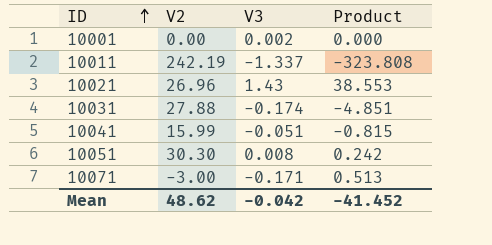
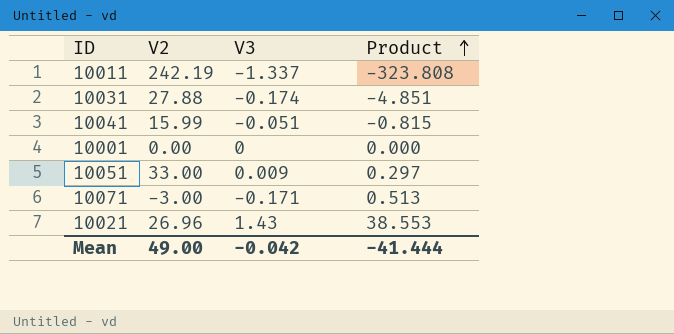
row order: ID ascending -> Product ascending
10001 | V3: 0.002 -> 0
10051 | V2: 30.30 -> 33.00
10051 | V3: 0.008 -> 0.009
10051 | Product: 0.242 -> 0.297
Mean | V2: 48.62 -> 49.00
Mean | Product: -41.452 -> -41.444

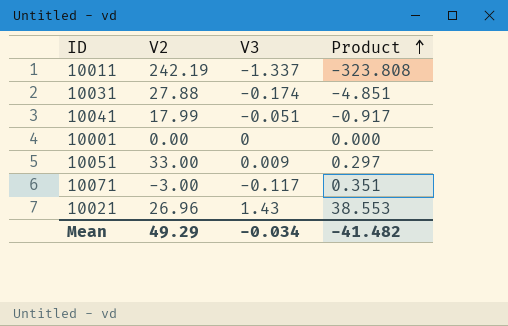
10041 | V2: 15.99 -> 17.99
10041 | Product: -0.815 -> -0.917
10071 | V3: -0.171 -> -0.117
10071 | Product: 0.513 -> 0.351
Mean | V2: 49.00 -> 49.29
Mean | V3: -0.042 -> -0.034
Mean | Product: -41.444 -> -41.482

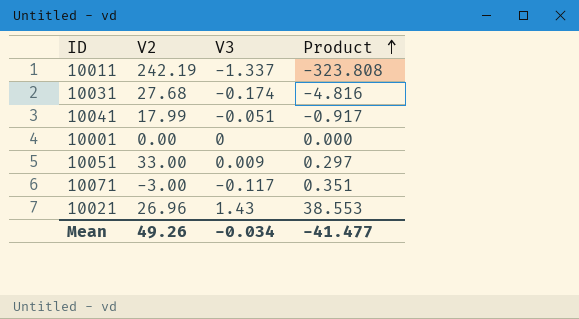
10031 | V2: 27.88 -> 27.68
10031 | Product: -4.851 -> -4.816
Mean | V2: 49.29 -> 49.26
Mean | Product: -41.482 -> -41.477

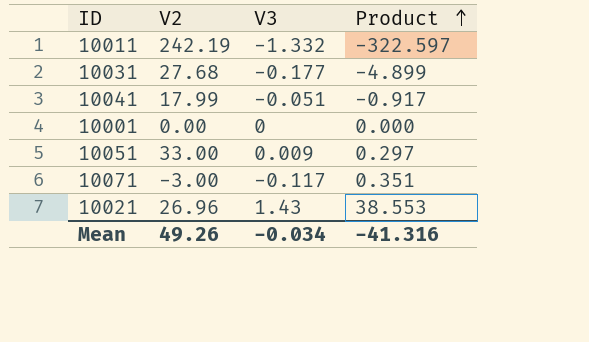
10011 | V3: -1.337 -> -1.332
10011 | Product: -323.808 -> -322.597
10031 | V3: -0.174 -> -0.177
10031 | Product: -4.816 -> -4.899
Mean | Product: -41.477 -> -41.316

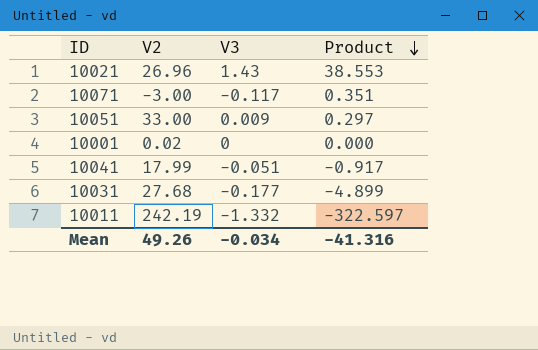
row order: Product ascending -> Product descending
10001 | V2: 0.00 -> 0.02

